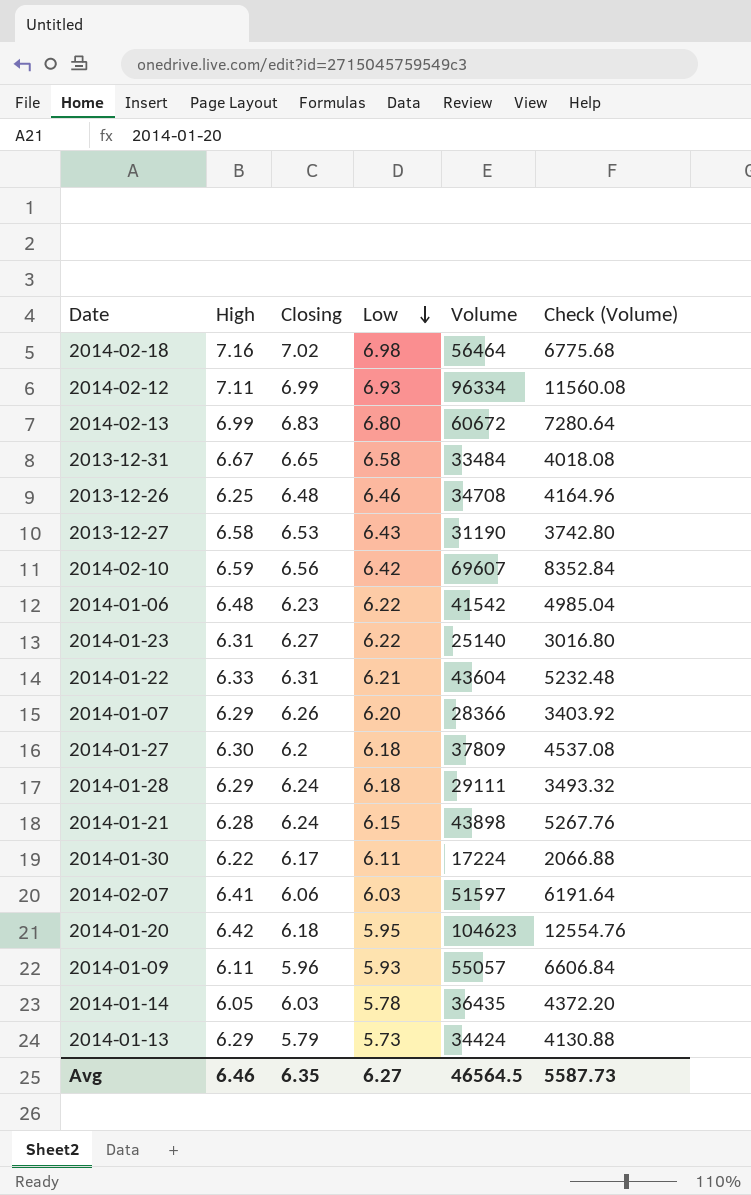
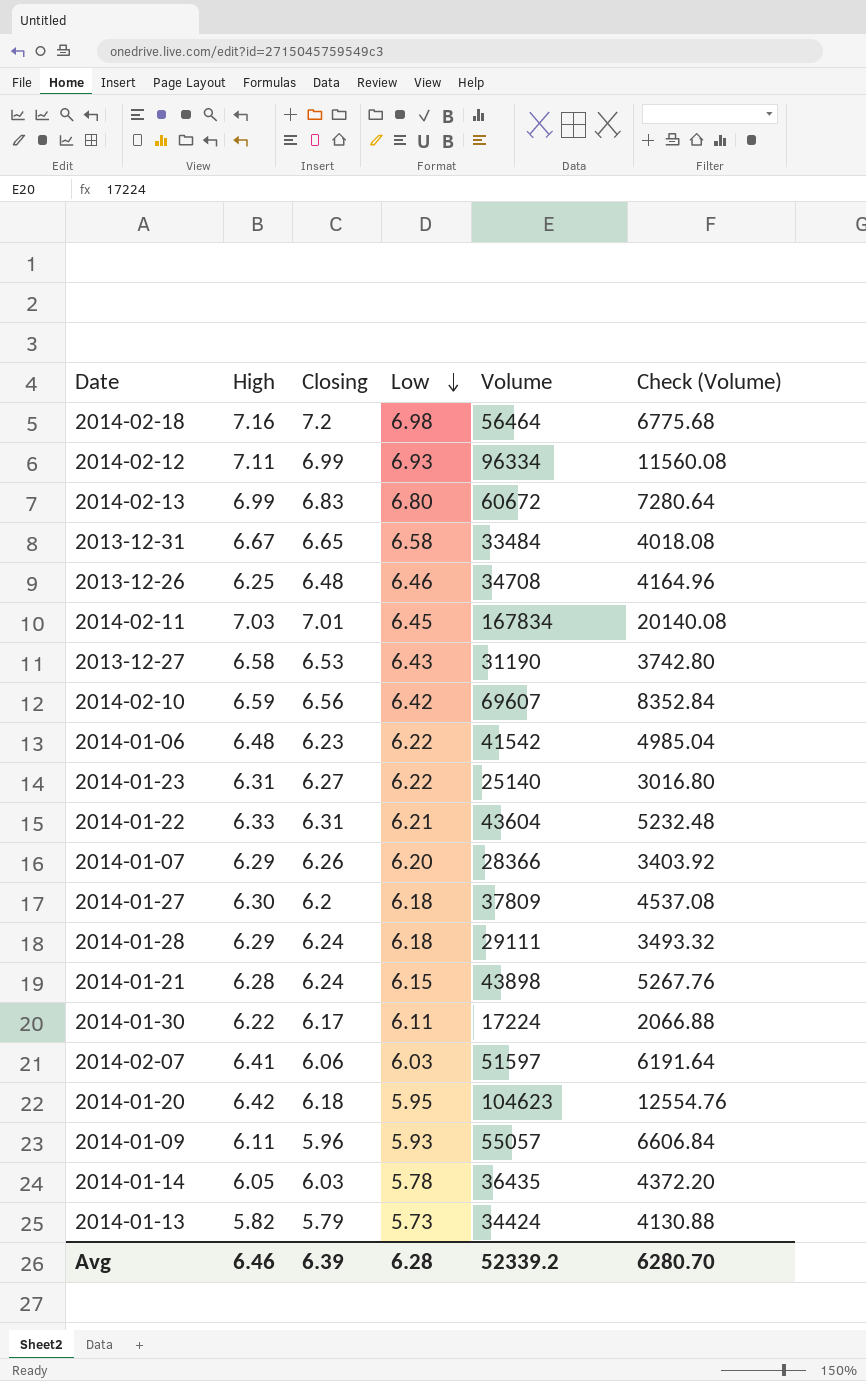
2014-02-18 | Closing: 7.02 -> 7.2
row 2014-02-11: none -> 7.03 | 7.01 | 6.45 | 167834 | 20140.08
2014-01-13 | High: 6.29 -> 5.82
Avg | Closing: 6.35 -> 6.39
Avg | Low: 6.27 -> 6.28
Avg | Volume: 46564.5 -> 52339.2
Avg | Check (Volume): 5587.73 -> 6280.70

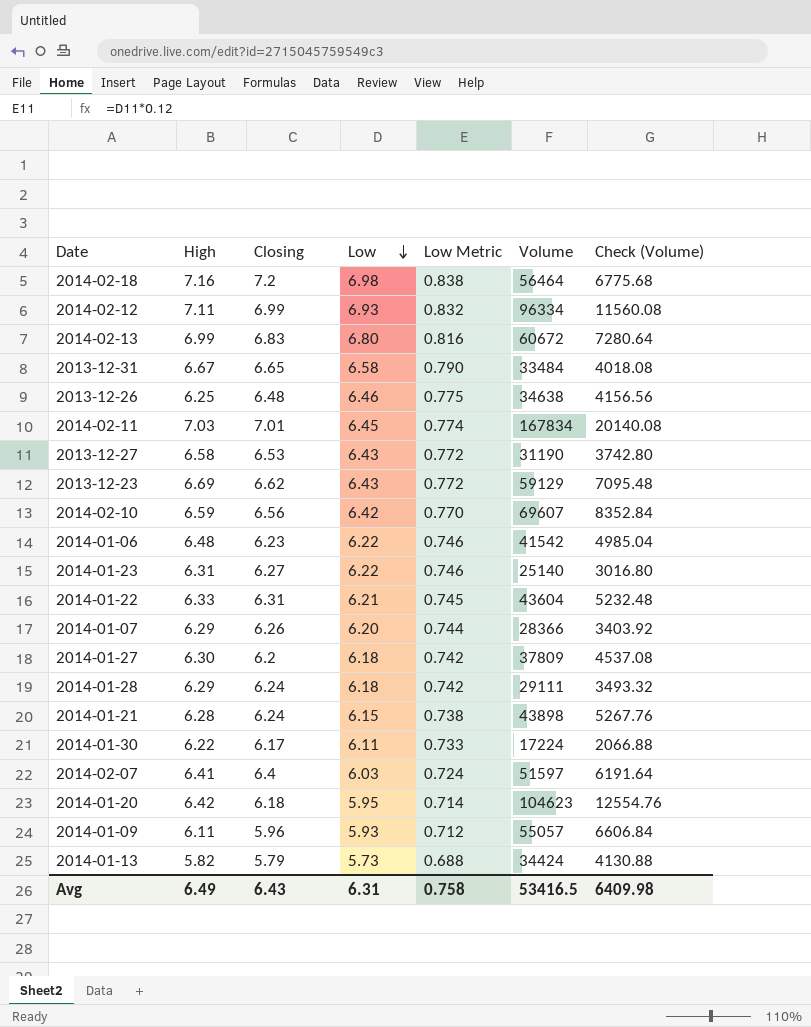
column Low Metric | formula: none -> [Low] * 0.12
row 2014-01-14: 6.05 | 6.03 | 5.78 | 36435 | 4372.20 -> none
2013-12-26 | Volume: 34708 -> 34638
2013-12-26 | Check (Volume): 4164.96 -> 4156.56
row 2013-12-23: none -> 6.69 | 6.62 | 6.43 | 0.772 | 59129 | 7095.48
2014-02-07 | Closing: 6.06 -> 6.4
Avg | High: 6.46 -> 6.49
Avg | Closing: 6.39 -> 6.43
Avg | Low: 6.28 -> 6.31
Avg | Volume: 52339.2 -> 53416.5
Avg | Check (Volume): 6280.70 -> 6409.98

